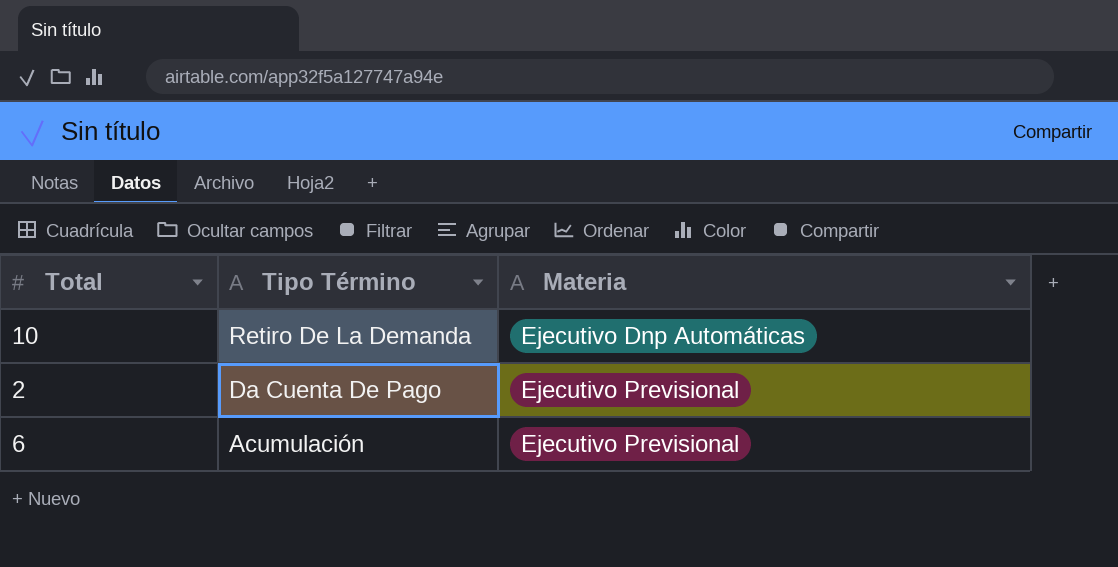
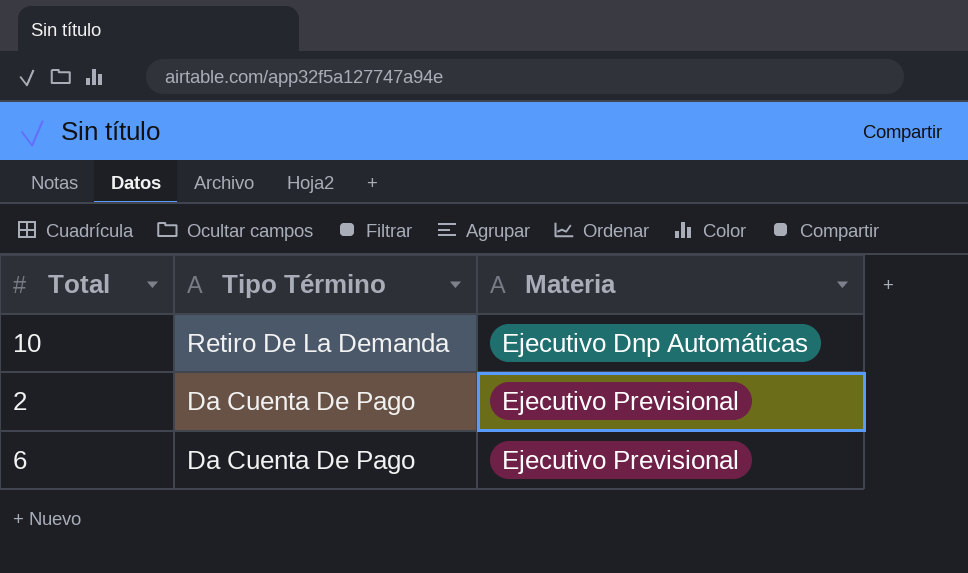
6 | Tipo Término: Acumulación -> Da Cuenta De Pago

